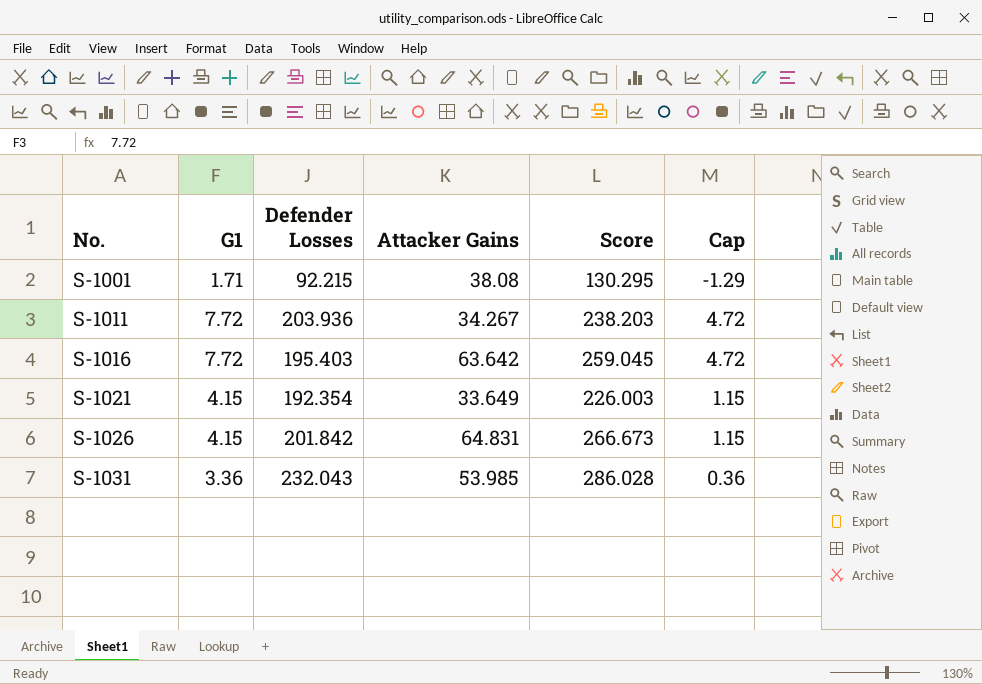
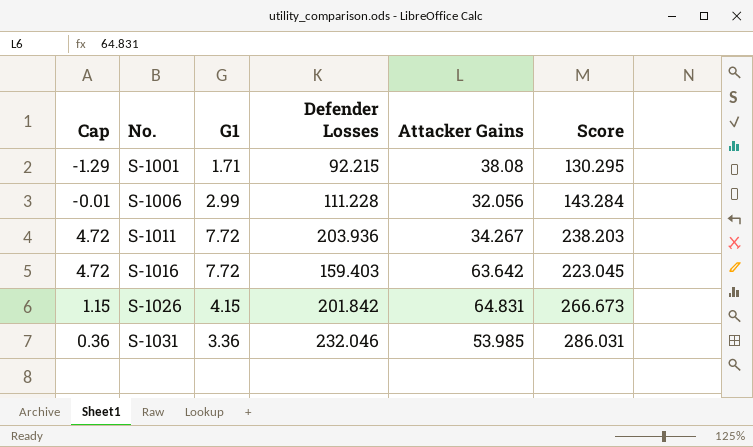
column Cap | position: 6 -> 1
row S-1021: 4.15 | 192.354 | 33.649 | 226.003 | 1.15 -> none
row S-1006: none -> -0.01 | 2.99 | 111.228 | 32.056 | 143.284
S-1016 | Defender Losses: 195.403 -> 159.403
S-1016 | Score: 259.045 -> 223.045
S-1031 | Defender Losses: 232.043 -> 232.046
S-1031 | Score: 286.028 -> 286.031

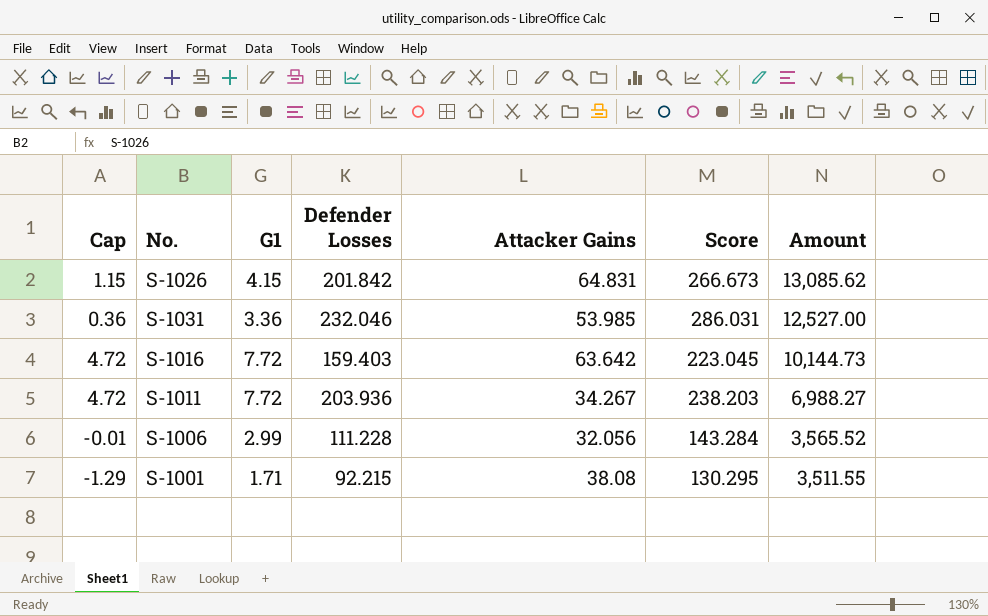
row order: No. ascending -> Amount descending
column Amount | formula: none -> [Defender Losses] * [Attacker Gains]

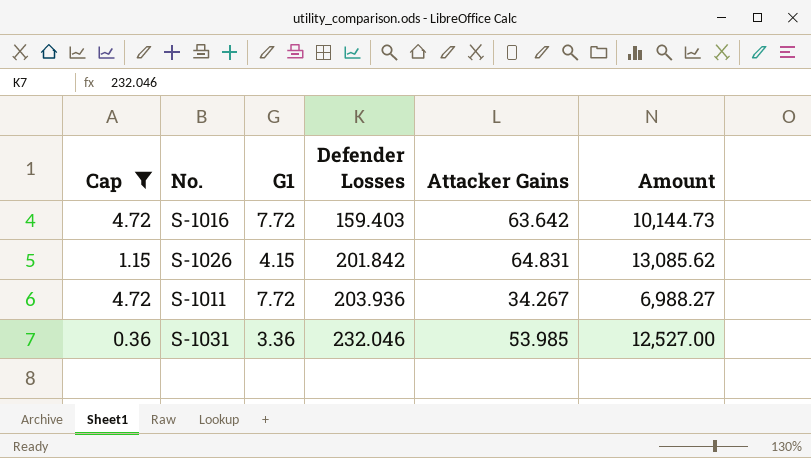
filter: none -> Cap >= 0.36
row order: Amount descending -> Defender Losses ascending
column Score | formula: [Defender Losses] + [Attacker Gains] -> none

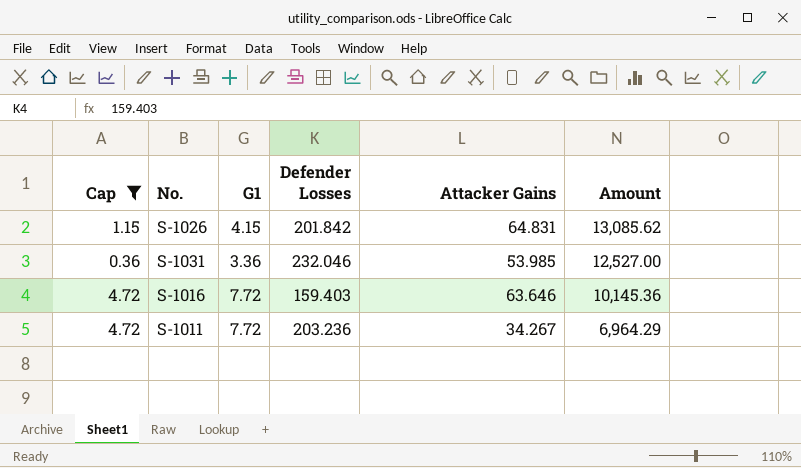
row order: Defender Losses ascending -> Amount descending
S-1016 | Attacker Gains: 63.642 -> 63.646
S-1016 | Amount: 10,144.73 -> 10,145.36
S-1011 | Defender Losses: 203.936 -> 203.236
S-1011 | Amount: 6,988.27 -> 6,964.29

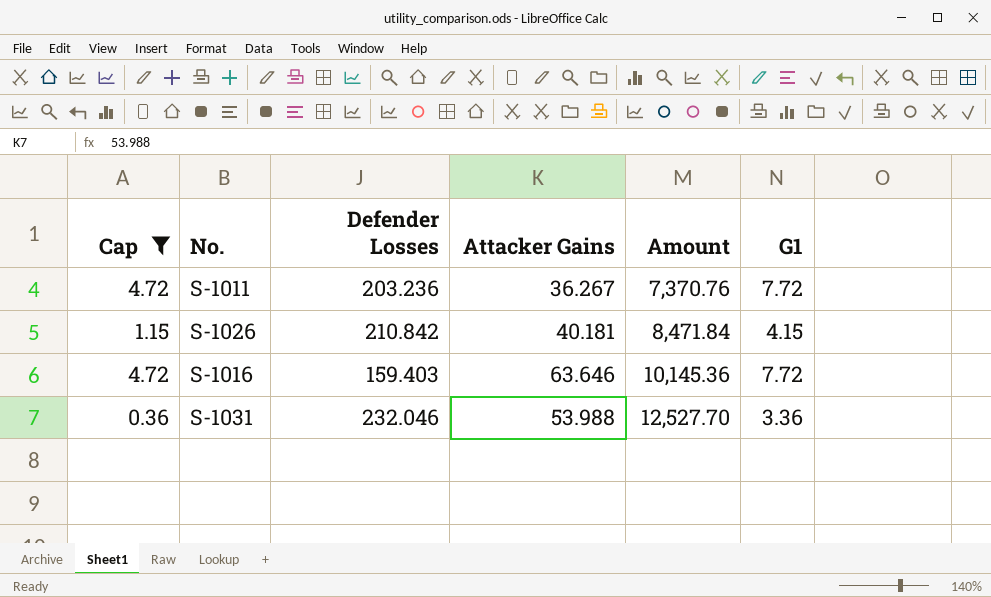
row order: Amount descending -> Amount ascending
column G1 | position: 3 -> 6
S-1011 | Attacker Gains: 34.267 -> 36.267
S-1011 | Amount: 6,964.29 -> 7,370.76
S-1026 | Defender Losses: 201.842 -> 210.842
S-1026 | Attacker Gains: 64.831 -> 40.181
S-1026 | Amount: 13,085.62 -> 8,471.84
S-1031 | Attacker Gains: 53.985 -> 53.988
S-1031 | Amount: 12,527.00 -> 12,527.70

